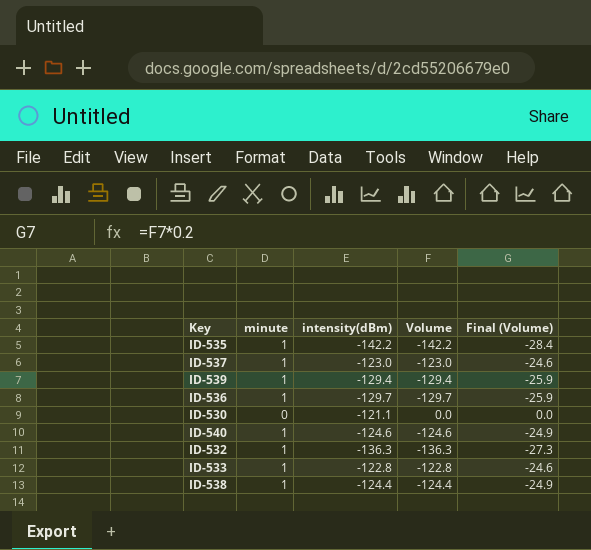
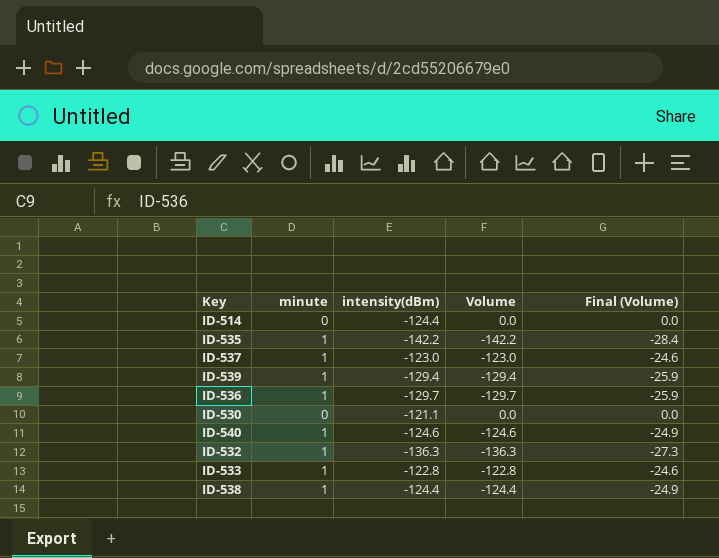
row ID-514: none -> 0 | -124.4 | 0.0 | 0.0

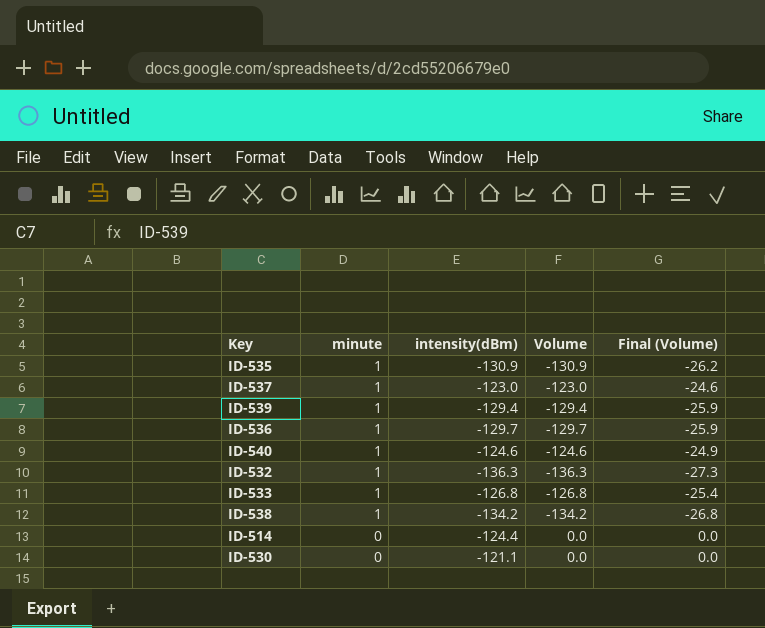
row order: none -> minute descending
ID-535 | intensity(dBm): -142.2 -> -130.9
ID-535 | Volume: -142.2 -> -130.9
ID-535 | Final (Volume): -28.4 -> -26.2
ID-533 | intensity(dBm): -122.8 -> -126.8
ID-533 | Volume: -122.8 -> -126.8
ID-533 | Final (Volume): -24.6 -> -25.4
ID-538 | intensity(dBm): -124.4 -> -134.2
ID-538 | Volume: -124.4 -> -134.2
ID-538 | Final (Volume): -24.9 -> -26.8

